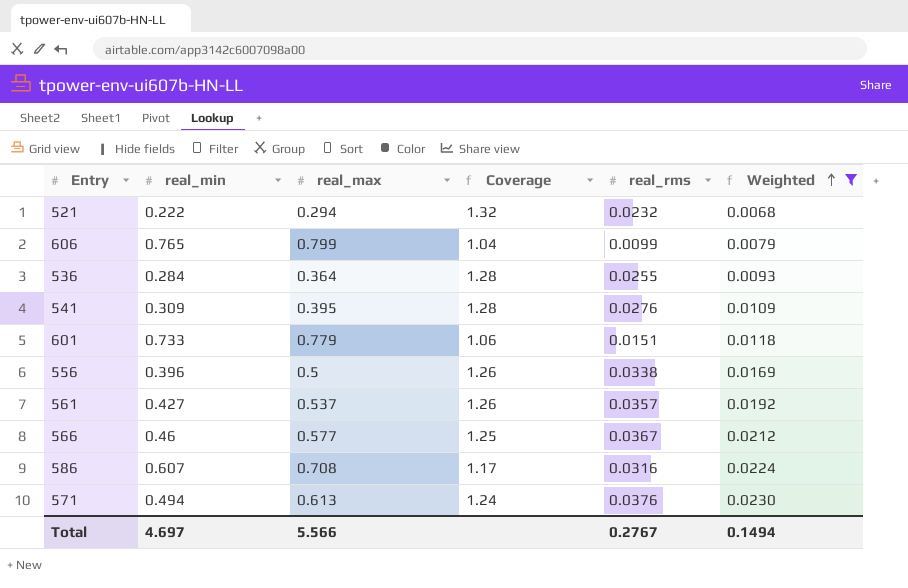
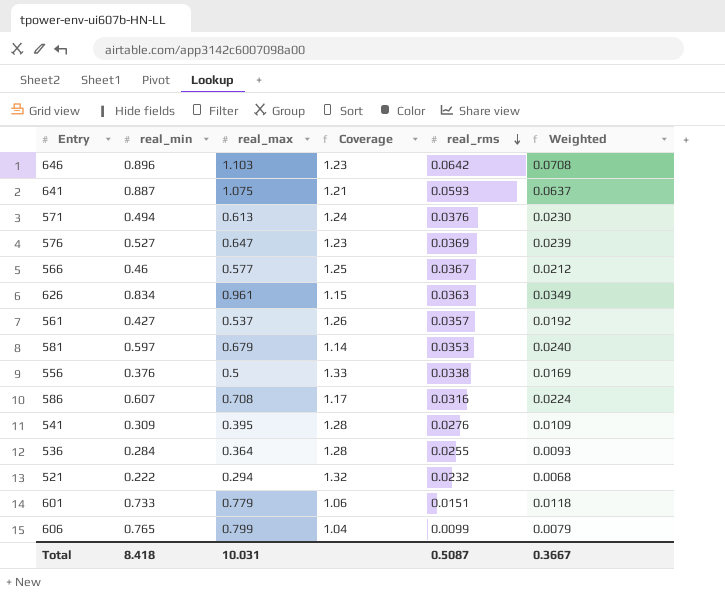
filter: Weighted <= 0.0230 -> none
row order: Weighted ascending -> real_rms descending
556 | real_min: 0.396 -> 0.376
556 | Coverage: 1.26 -> 1.33
Total | real_min: 4.697 -> 8.418
Total | real_max: 5.566 -> 10.031
Total | real_rms: 0.2767 -> 0.5087
Total | Weighted: 0.1494 -> 0.3667

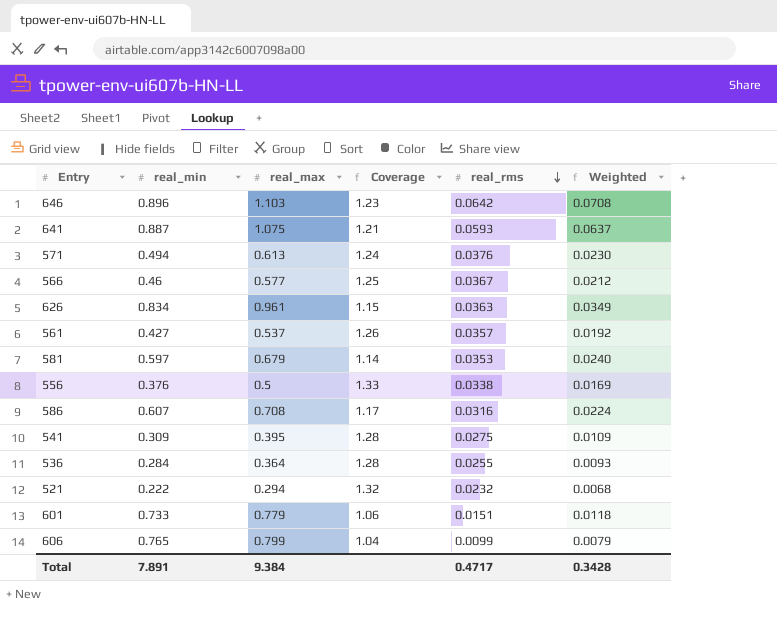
row 576: 0.527 | 0.647 | 1.23 | 0.0369 | 0.0239 -> none
541 | real_rms: 0.0276 -> 0.0275
Total | real_min: 8.418 -> 7.891
Total | real_max: 10.031 -> 9.384
Total | real_rms: 0.5087 -> 0.4717
Total | Weighted: 0.3667 -> 0.3428

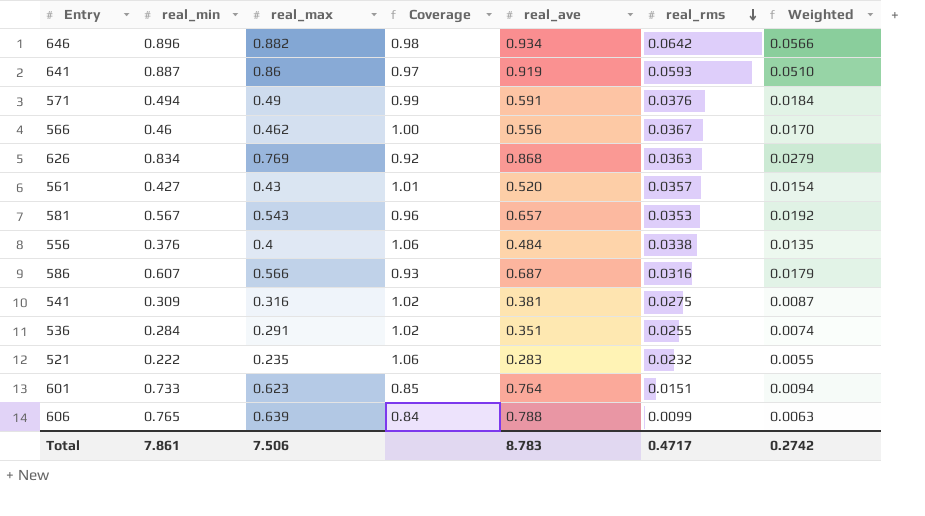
column real_ave | position: none -> 5
646 | real_max: 1.103 -> 0.882
646 | Coverage: 1.23 -> 0.98
646 | Weighted: 0.0708 -> 0.0566
641 | real_max: 1.075 -> 0.86
641 | Coverage: 1.21 -> 0.97
641 | Weighted: 0.0637 -> 0.0510
571 | real_max: 0.613 -> 0.49
571 | Coverage: 1.24 -> 0.99
571 | Weighted: 0.0230 -> 0.0184
566 | real_max: 0.577 -> 0.462
566 | Coverage: 1.25 -> 1.00
566 | Weighted: 0.0212 -> 0.0170
626 | real_max: 0.961 -> 0.769
626 | Coverage: 1.15 -> 0.92
626 | Weighted: 0.0349 -> 0.0279
561 | real_max: 0.537 -> 0.43
561 | Coverage: 1.26 -> 1.01
561 | Weighted: 0.0192 -> 0.0154
581 | real_min: 0.597 -> 0.567
581 | real_max: 0.679 -> 0.543
581 | Coverage: 1.14 -> 0.96
581 | Weighted: 0.0240 -> 0.0192
556 | real_max: 0.5 -> 0.4
556 | Coverage: 1.33 -> 1.06
556 | Weighted: 0.0169 -> 0.0135
586 | real_max: 0.708 -> 0.566
586 | Coverage: 1.17 -> 0.93
586 | Weighted: 0.0224 -> 0.0179
541 | real_max: 0.395 -> 0.316
541 | Coverage: 1.28 -> 1.02
541 | Weighted: 0.0109 -> 0.0087
536 | real_max: 0.364 -> 0.291
536 | Coverage: 1.28 -> 1.02
536 | Weighted: 0.0093 -> 0.0074
521 | real_max: 0.294 -> 0.235
521 | Coverage: 1.32 -> 1.06
521 | Weighted: 0.0068 -> 0.0055
601 | real_max: 0.779 -> 0.623
601 | Coverage: 1.06 -> 0.85
601 | Weighted: 0.0118 -> 0.0094
606 | real_max: 0.799 -> 0.639
606 | Coverage: 1.04 -> 0.84
606 | Weighted: 0.0079 -> 0.0063
Total | real_min: 7.891 -> 7.861
Total | real_max: 9.384 -> 7.506
Total | Weighted: 0.3428 -> 0.2742

